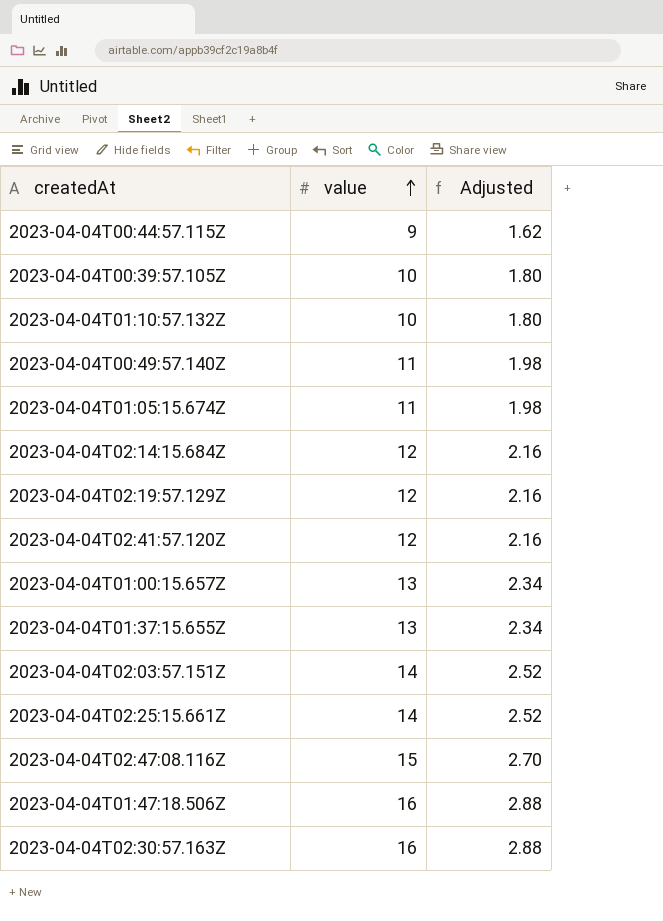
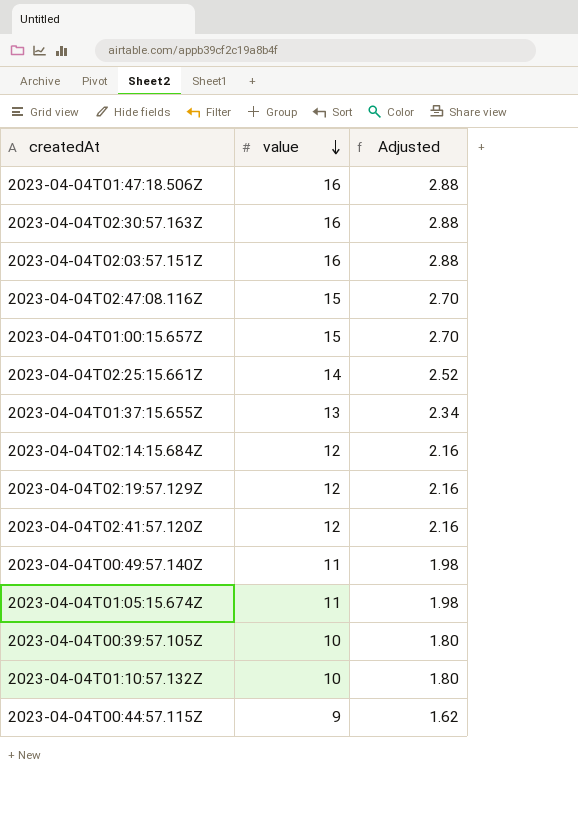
row order: value ascending -> value descending
2023-04-04T02:03:57.151Z | value: 14 -> 16
2023-04-04T02:03:57.151Z | Adjusted: 2.52 -> 2.88
2023-04-04T01:00:15.657Z | value: 13 -> 15
2023-04-04T01:00:15.657Z | Adjusted: 2.34 -> 2.70

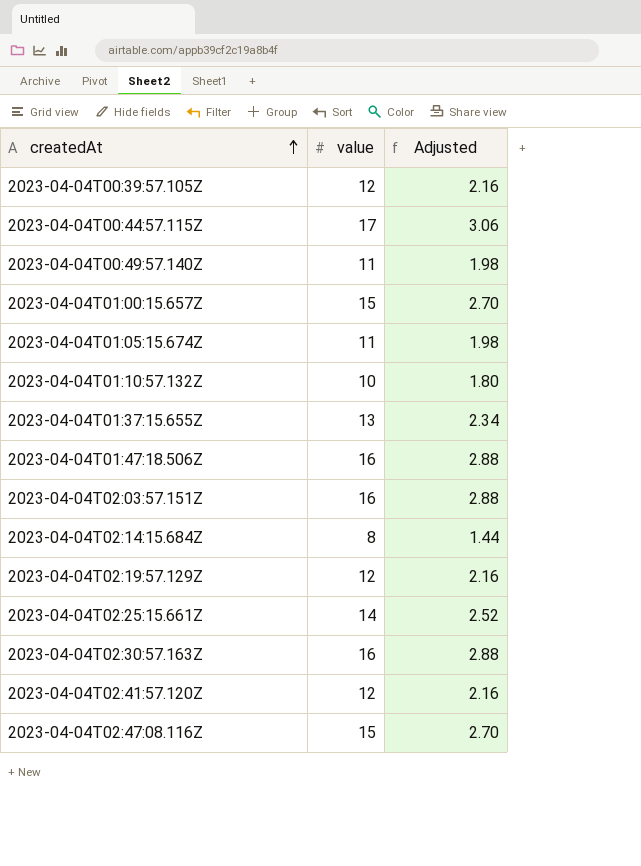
row order: value descending -> createdAt ascending
2023-04-04T00:39:57.105Z | value: 10 -> 12
2023-04-04T00:39:57.105Z | Adjusted: 1.80 -> 2.16
2023-04-04T00:44:57.115Z | value: 9 -> 17
2023-04-04T00:44:57.115Z | Adjusted: 1.62 -> 3.06
2023-04-04T02:14:15.684Z | value: 12 -> 8
2023-04-04T02:14:15.684Z | Adjusted: 2.16 -> 1.44

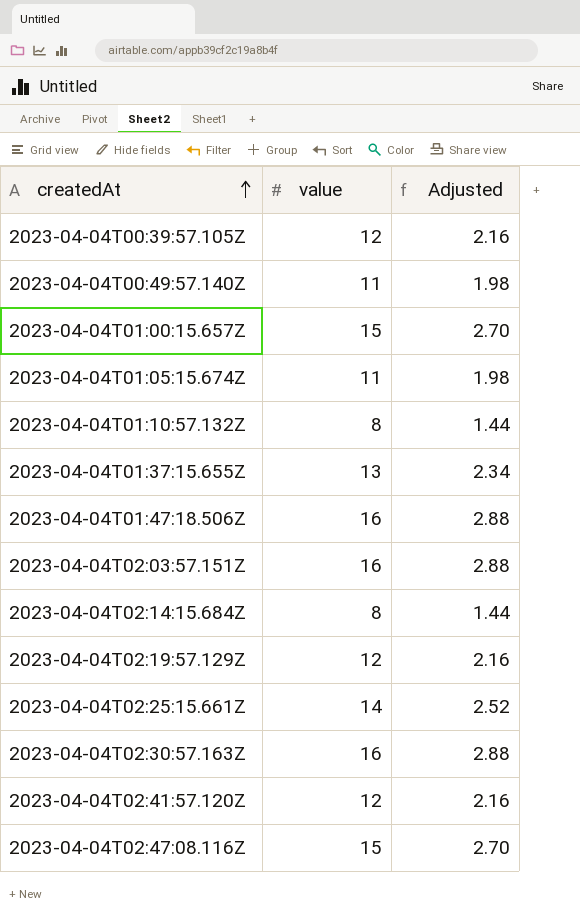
row 2023-04-04T00:44:57.115Z: 17 | 3.06 -> none
2023-04-04T01:10:57.132Z | value: 10 -> 8
2023-04-04T01:10:57.132Z | Adjusted: 1.80 -> 1.44

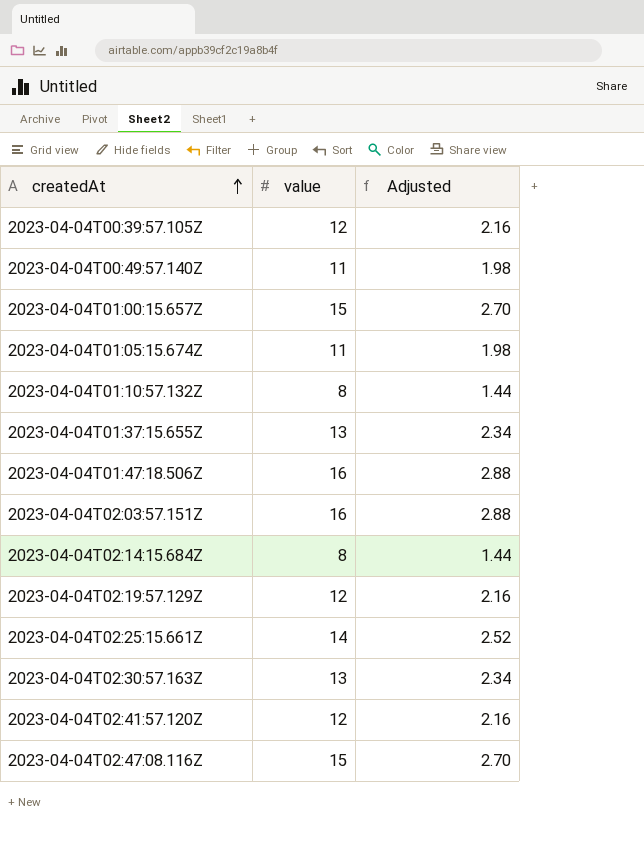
2023-04-04T02:30:57.163Z | value: 16 -> 13
2023-04-04T02:30:57.163Z | Adjusted: 2.88 -> 2.34

